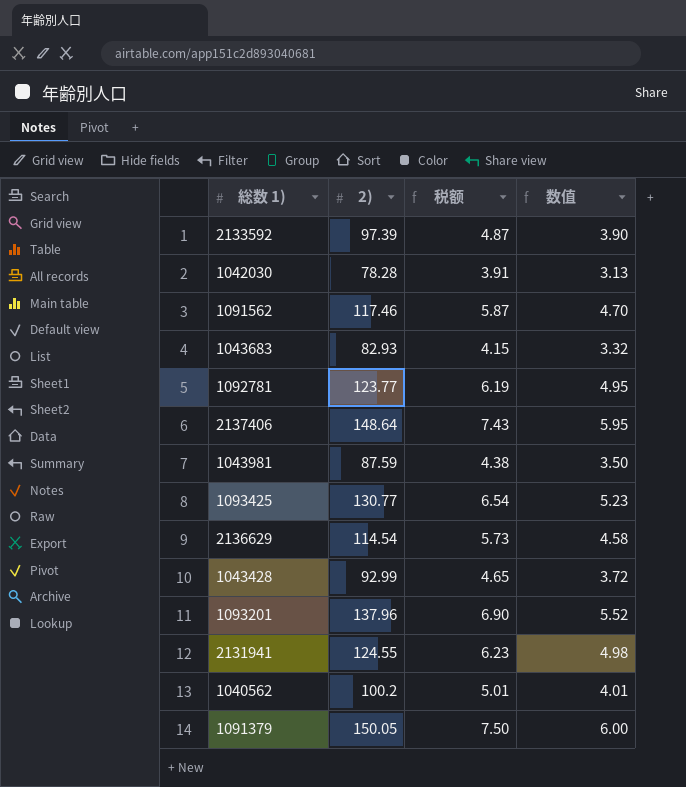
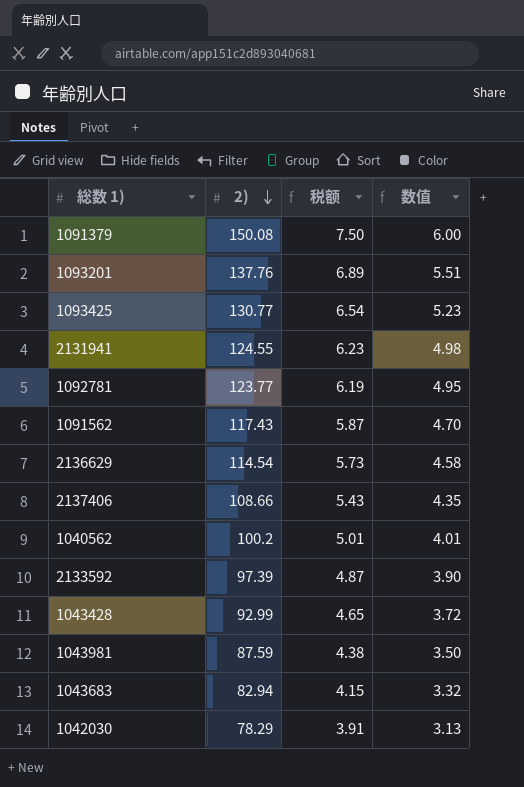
row order: none -> 2) descending
1091379 | 2): 150.05 -> 150.08
1093201 | 2): 137.96 -> 137.76
1093201 | 税额: 6.90 -> 6.89
1093201 | 数值: 5.52 -> 5.51
1091562 | 2): 117.46 -> 117.43
2137406 | 2): 148.64 -> 108.66
2137406 | 税额: 7.43 -> 5.43
2137406 | 数值: 5.95 -> 4.35
1043683 | 2): 82.93 -> 82.94
1042030 | 2): 78.28 -> 78.29

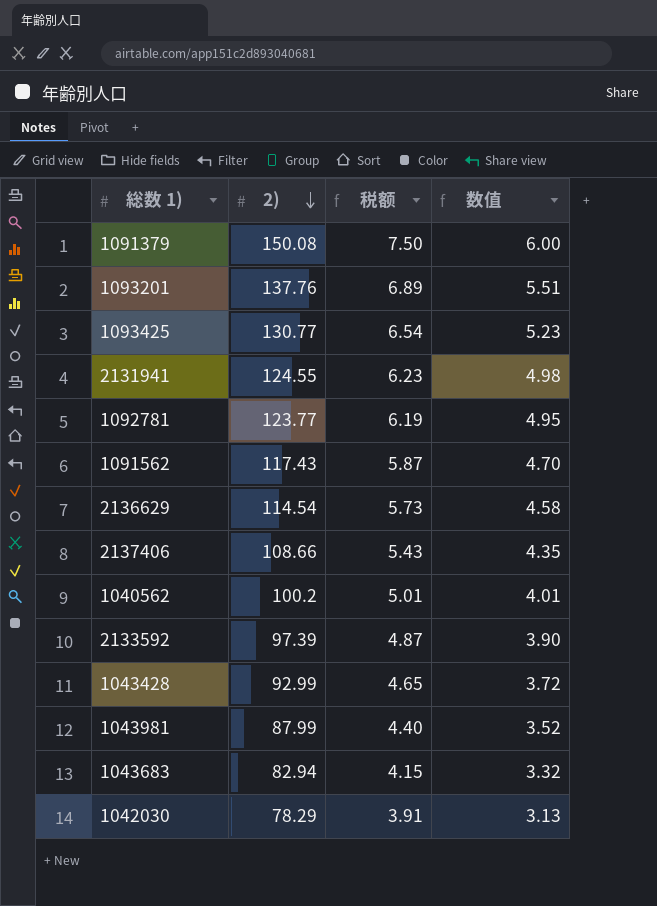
1043981 | 2): 87.59 -> 87.99
1043981 | 税额: 4.38 -> 4.40
1043981 | 数值: 3.50 -> 3.52

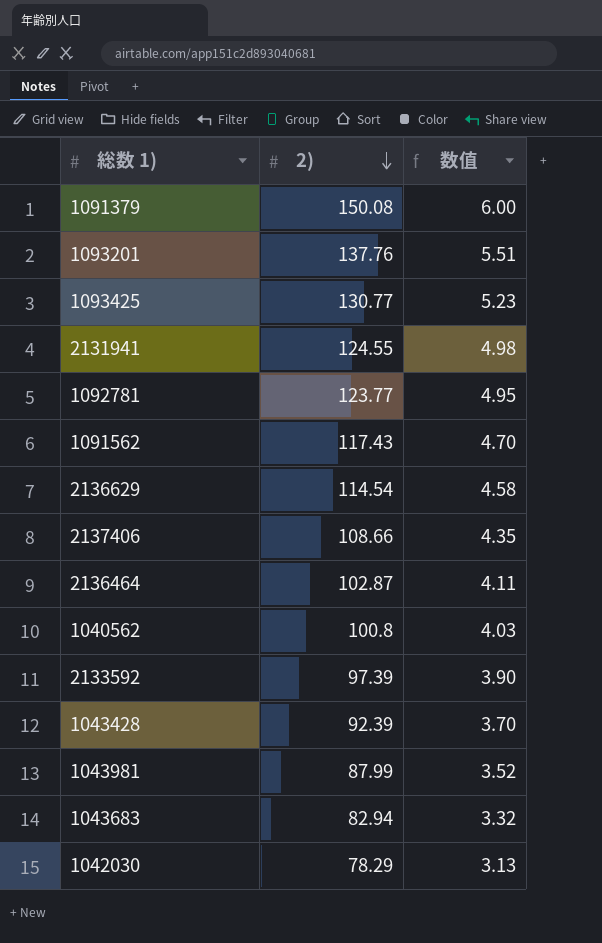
column 税额 | formula: [2)] * 0.05 -> none
row 2136464: none -> 102.87 | 4.11
1040562 | 2): 100.2 -> 100.8
1040562 | 数值: 4.01 -> 4.03
1043428 | 2): 92.99 -> 92.39
1043428 | 数值: 3.72 -> 3.70

